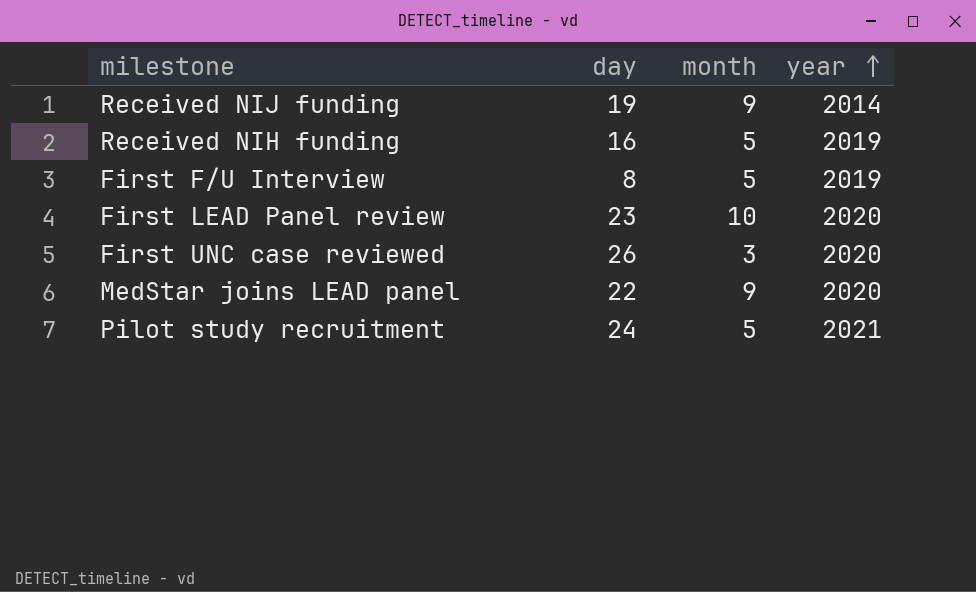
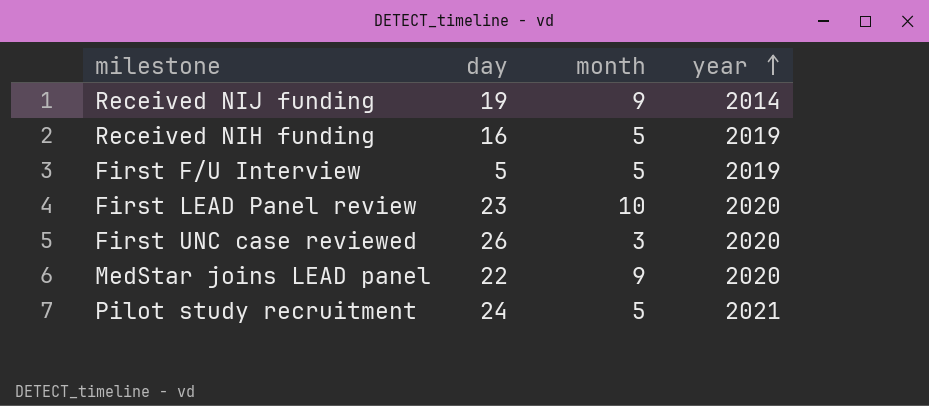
First F/U Interview | day: 8 -> 5

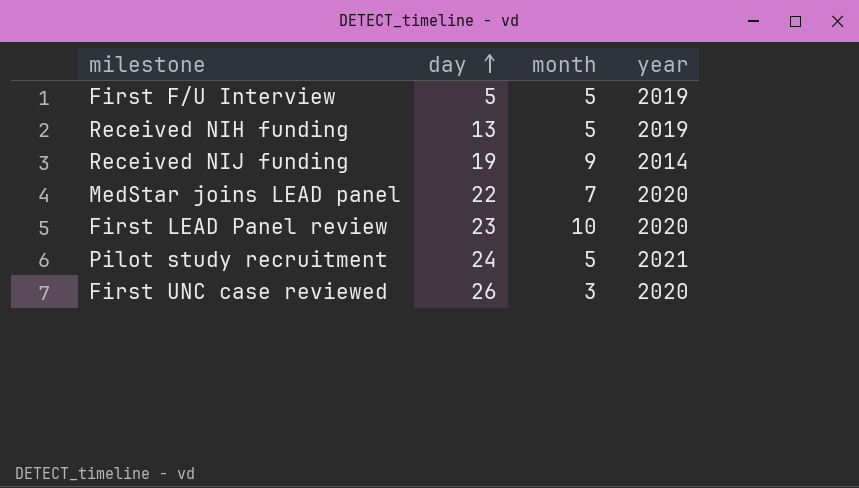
row order: year ascending -> day ascending
Received NIH funding | day: 16 -> 13
MedStar joins LEAD panel | month: 9 -> 7

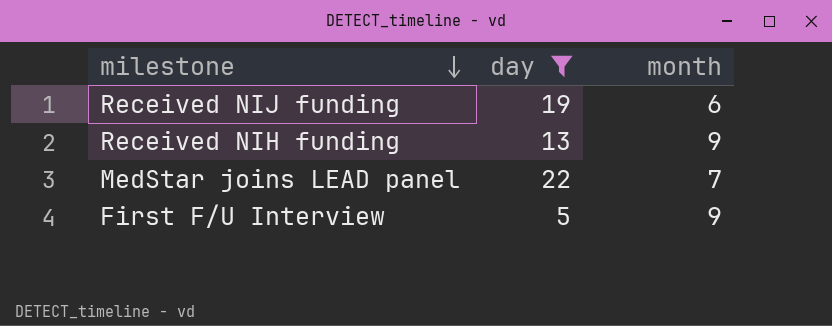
filter: none -> day <= 22
row order: day ascending -> milestone descending
column year | position: 4 -> none
Received NIJ funding | month: 9 -> 6
Received NIH funding | month: 5 -> 9
First F/U Interview | month: 5 -> 9

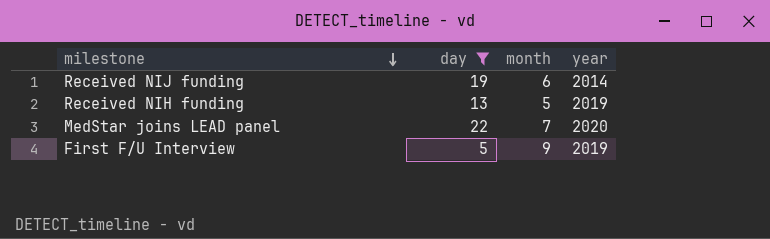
column year | position: none -> 4
Received NIH funding | month: 9 -> 5

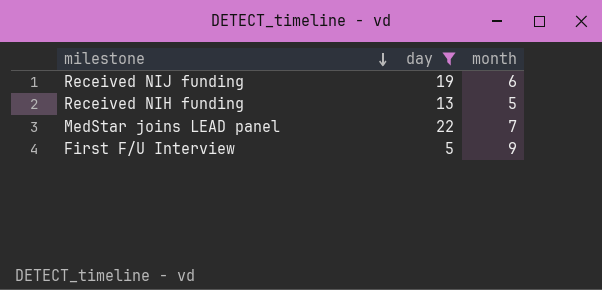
column year | position: 4 -> none

